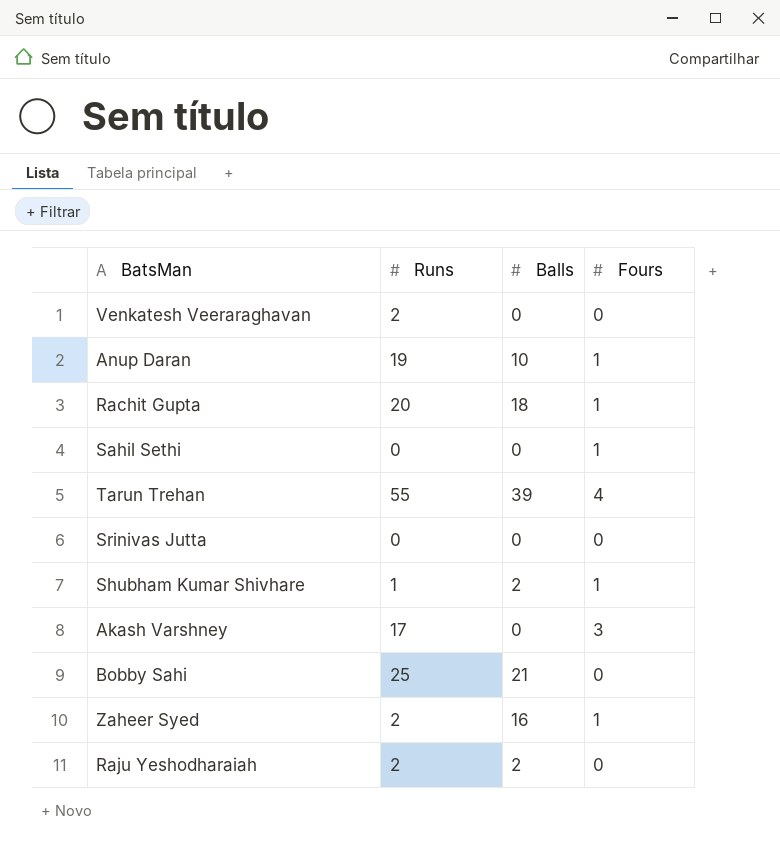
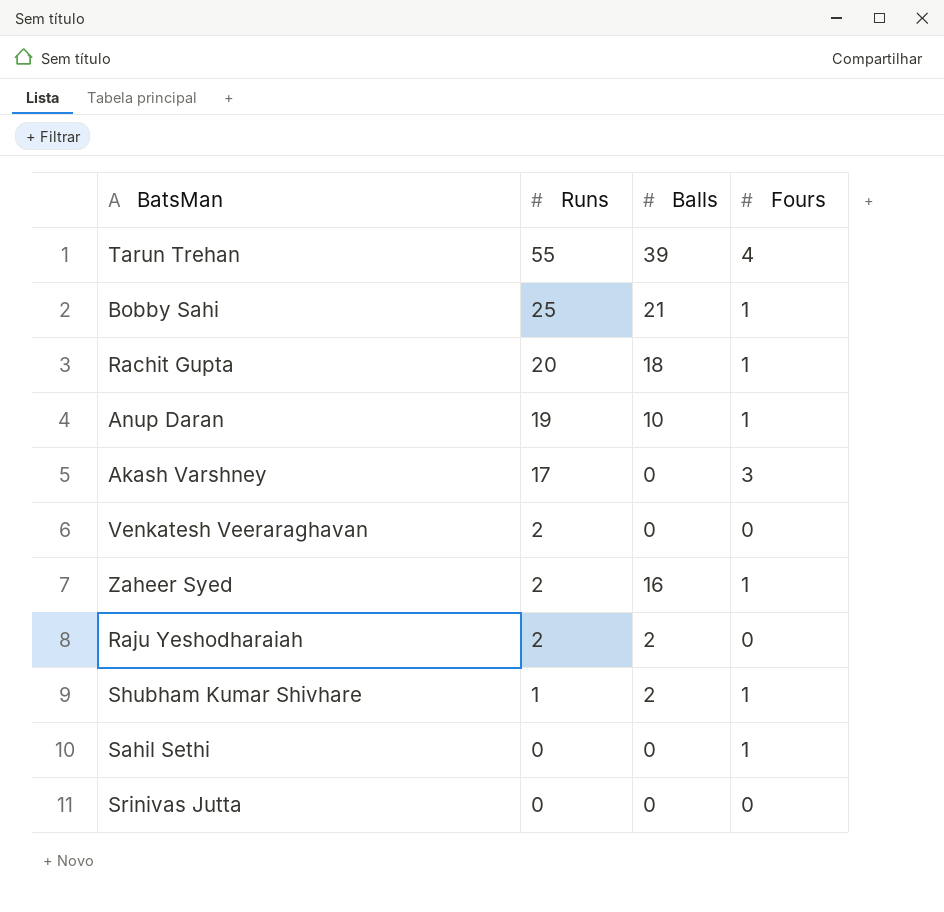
row order: none -> Runs descending
Bobby Sahi | Fours: 0 -> 1

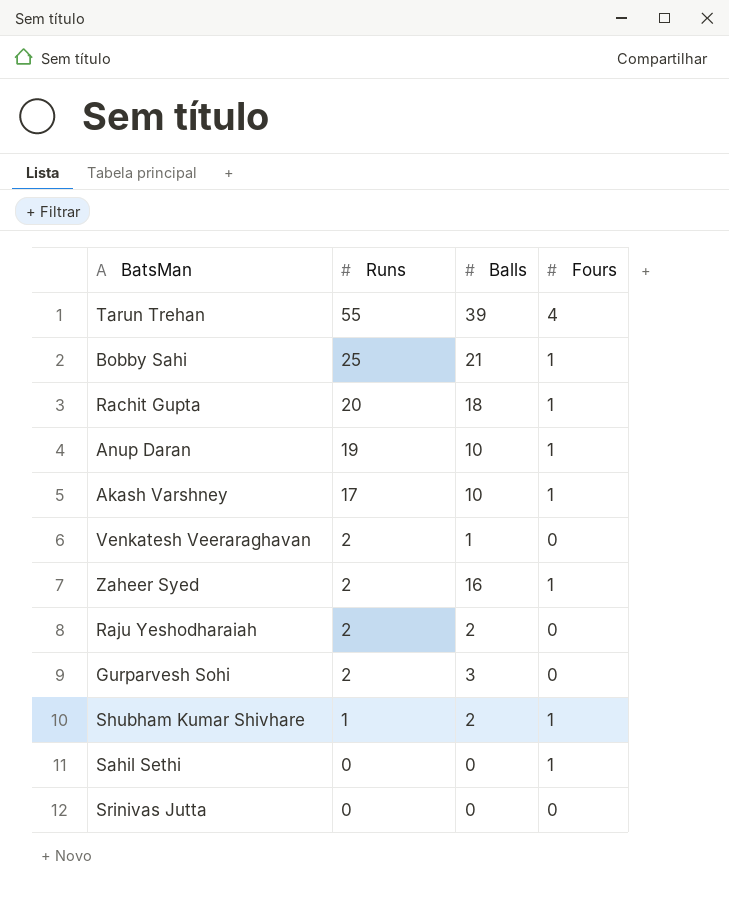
Akash Varshney | Balls: 0 -> 10
Akash Varshney | Fours: 3 -> 1
Venkatesh Veeraraghavan | Balls: 0 -> 1
row Gurparvesh Sohi: none -> 2 | 3 | 0

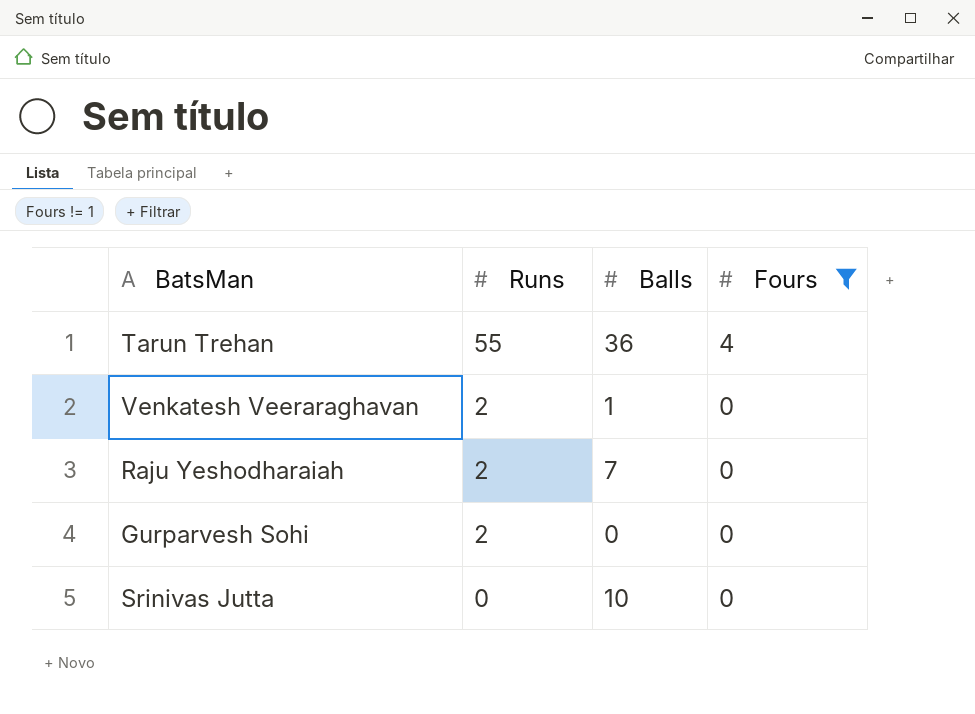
filter: none -> Fours != 1
Tarun Trehan | Balls: 39 -> 36
Raju Yeshodharaiah | Balls: 2 -> 7
Gurparvesh Sohi | Balls: 3 -> 0
Srinivas Jutta | Balls: 0 -> 10

